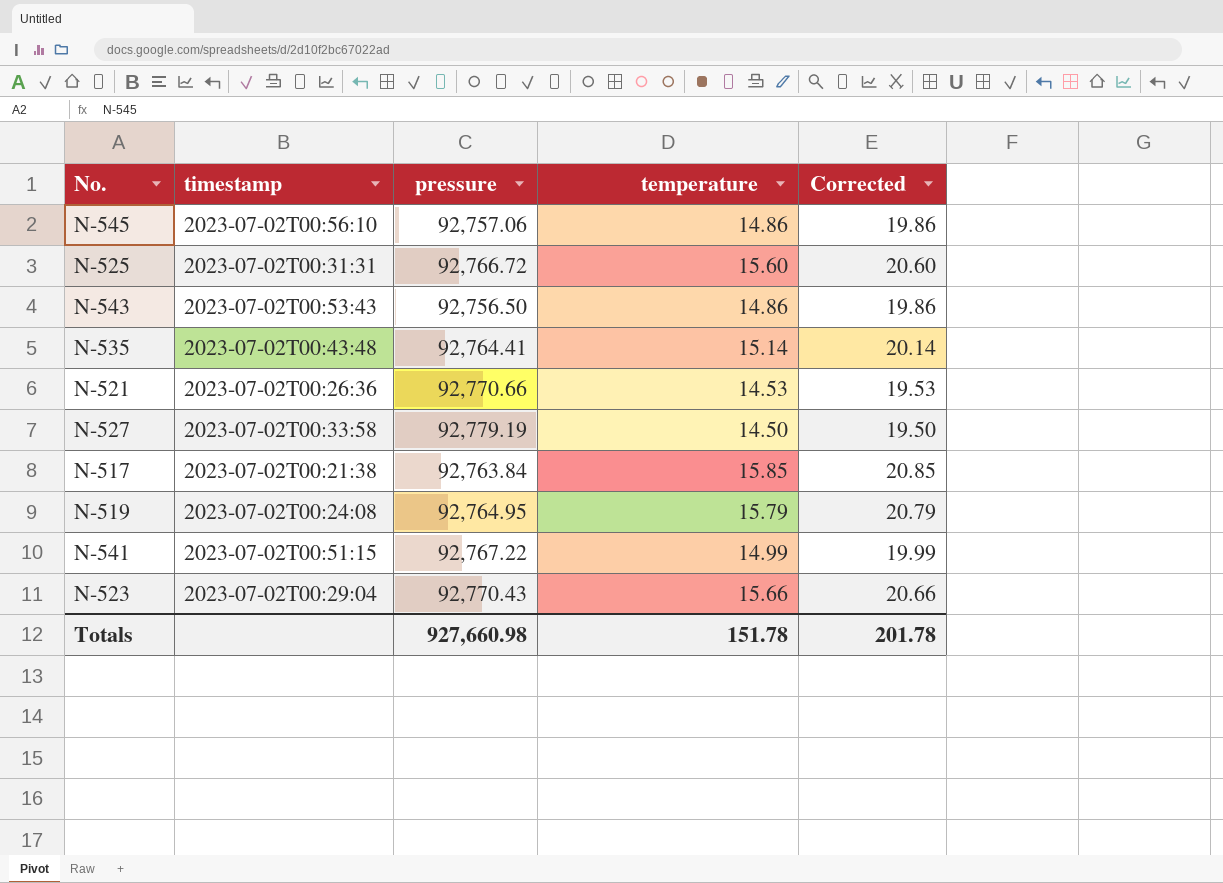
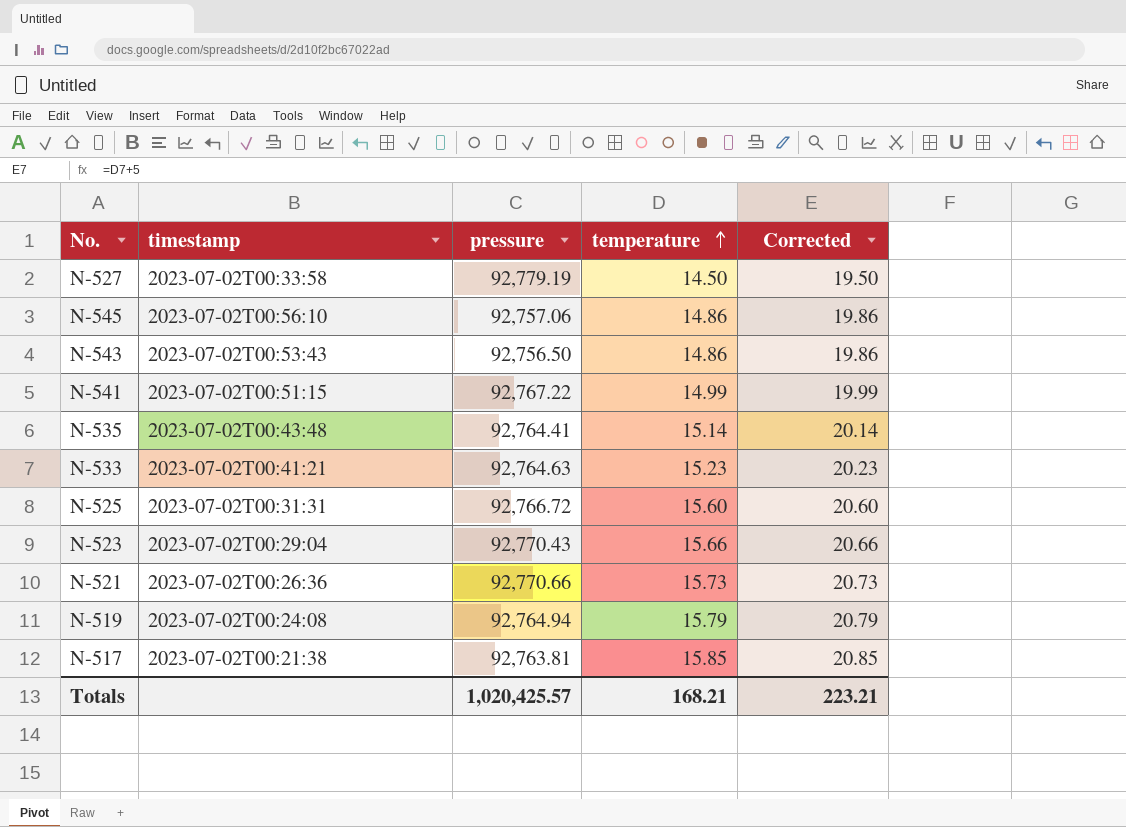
row order: none -> temperature ascending
row N-533: none -> 2023-07-02T00:41:21 | 92,764.63 | 15.23 | 20.23
N-521 | temperature: 14.53 -> 15.73
N-521 | Corrected: 19.53 -> 20.73
N-519 | pressure: 92,764.95 -> 92,764.94
N-517 | pressure: 92,763.84 -> 92,763.81
Totals | pressure: 927,660.98 -> 1,020,425.57
Totals | temperature: 151.78 -> 168.21
Totals | Corrected: 201.78 -> 223.21

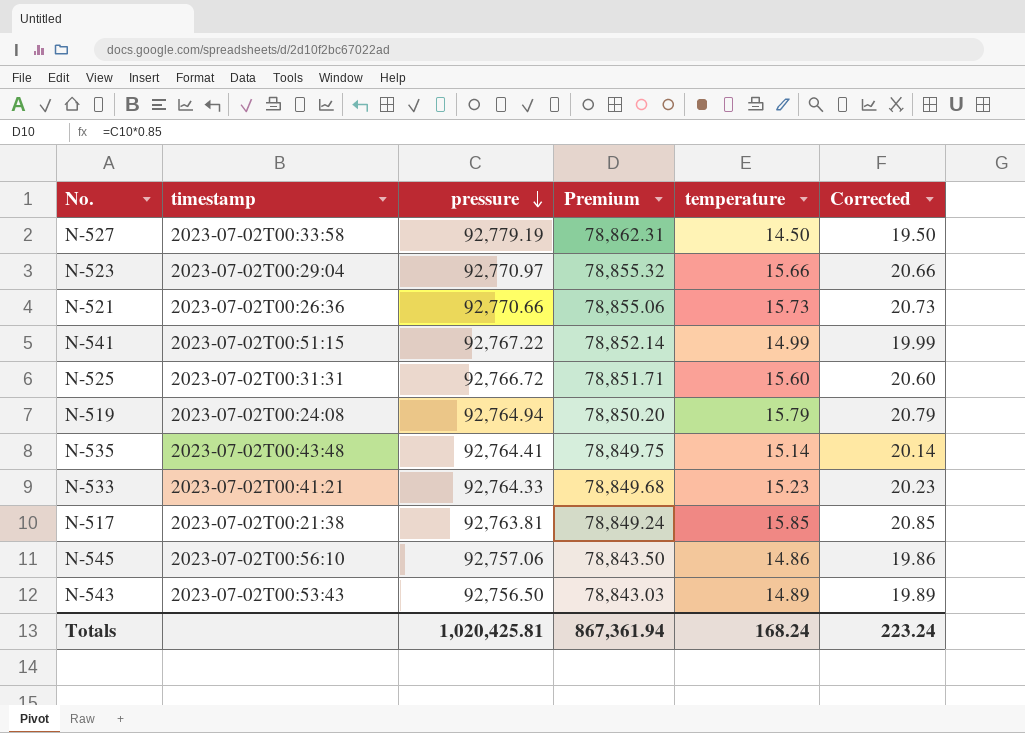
row order: temperature ascending -> pressure descending
column Premium | formula: none -> [pressure] * 0.85
N-523 | pressure: 92,770.43 -> 92,770.97
N-533 | pressure: 92,764.63 -> 92,764.33
N-543 | temperature: 14.86 -> 14.89
N-543 | Corrected: 19.86 -> 19.89
Totals | pressure: 1,020,425.57 -> 1,020,425.81
Totals | temperature: 168.21 -> 168.24
Totals | Corrected: 223.21 -> 223.24

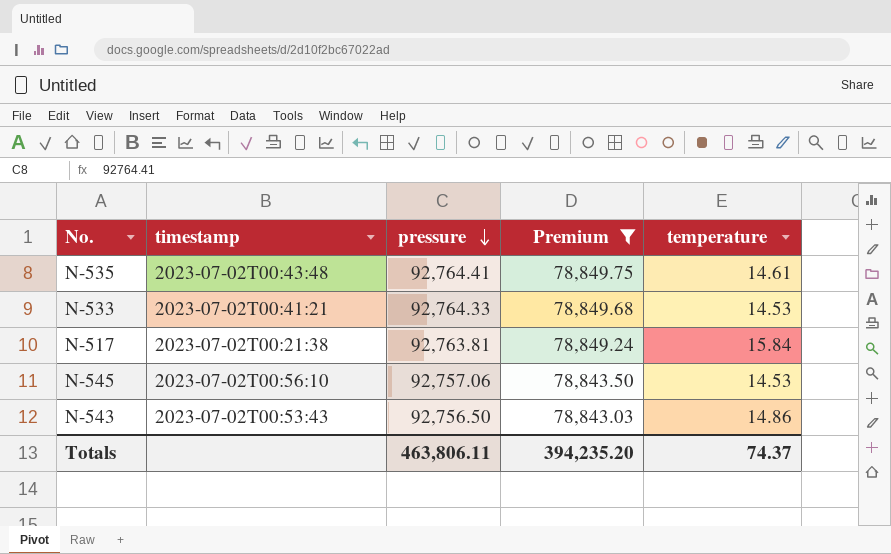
filter: none -> Premium <= 78,849.75
column Corrected | formula: [temperature] + 5 -> none
N-535 | temperature: 15.14 -> 14.61
N-533 | temperature: 15.23 -> 14.53
N-517 | temperature: 15.85 -> 15.84
N-545 | temperature: 14.86 -> 14.53
N-543 | temperature: 14.89 -> 14.86
Totals | pressure: 1,020,425.81 -> 463,806.11
Totals | Premium: 867,361.94 -> 394,235.20
Totals | temperature: 168.24 -> 74.37

